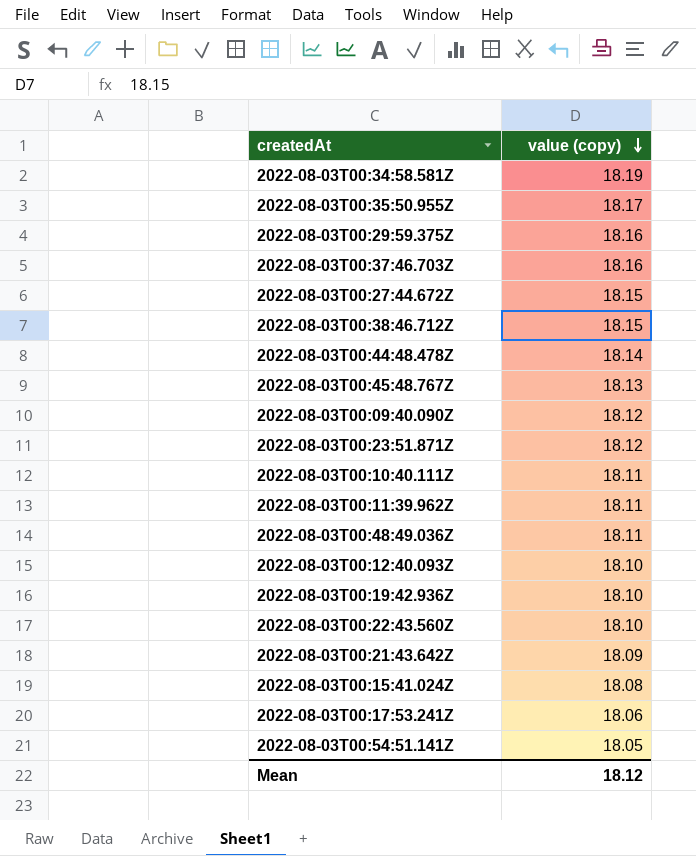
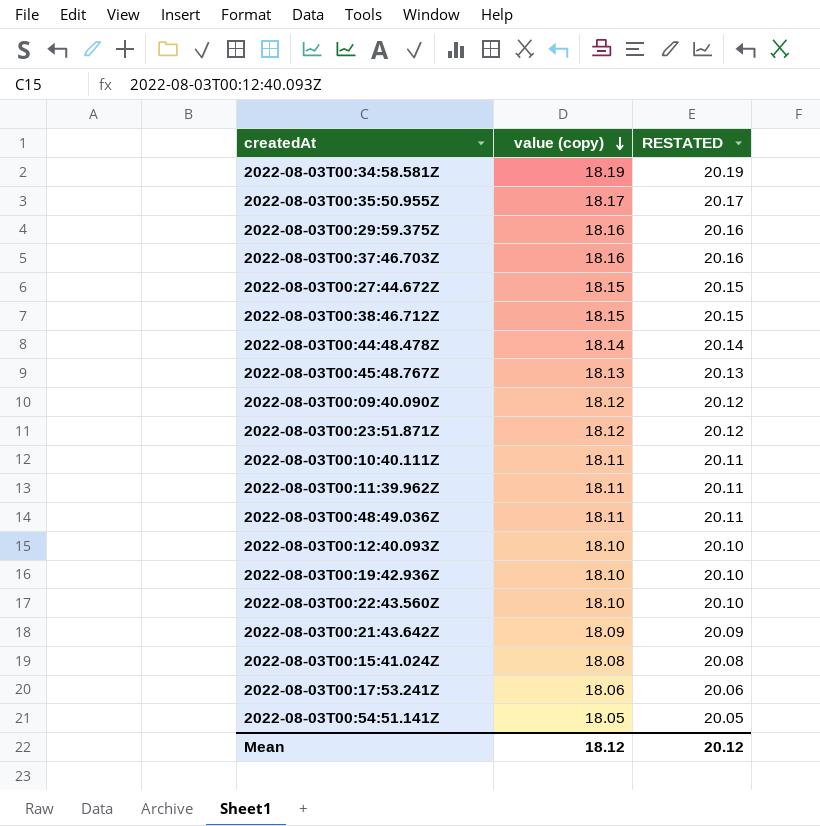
column RESTATED | formula: none -> [value (copy)] + 2

